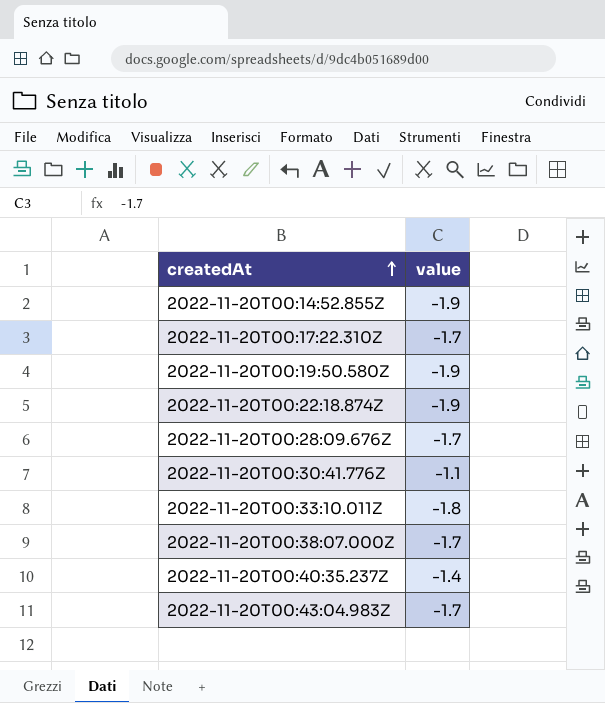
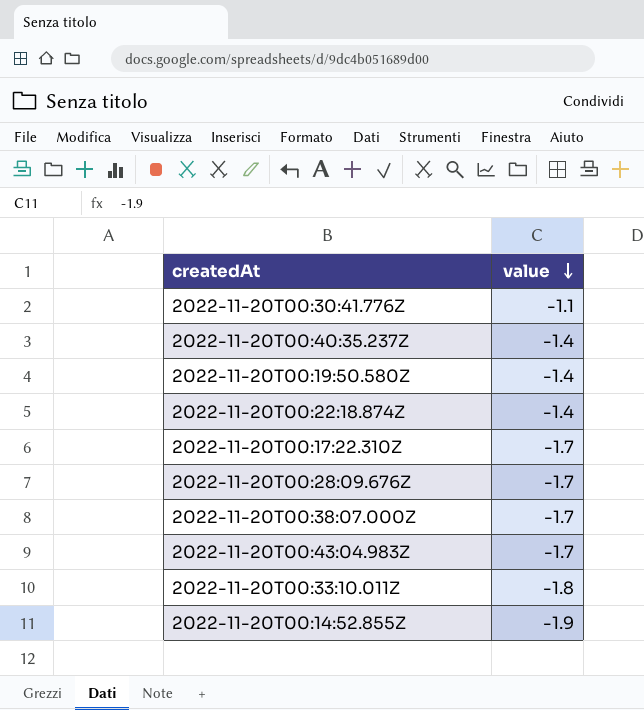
row order: createdAt ascending -> value descending
2022-11-20T00:19:50.580Z | value: -1.9 -> -1.4
2022-11-20T00:22:18.874Z | value: -1.9 -> -1.4

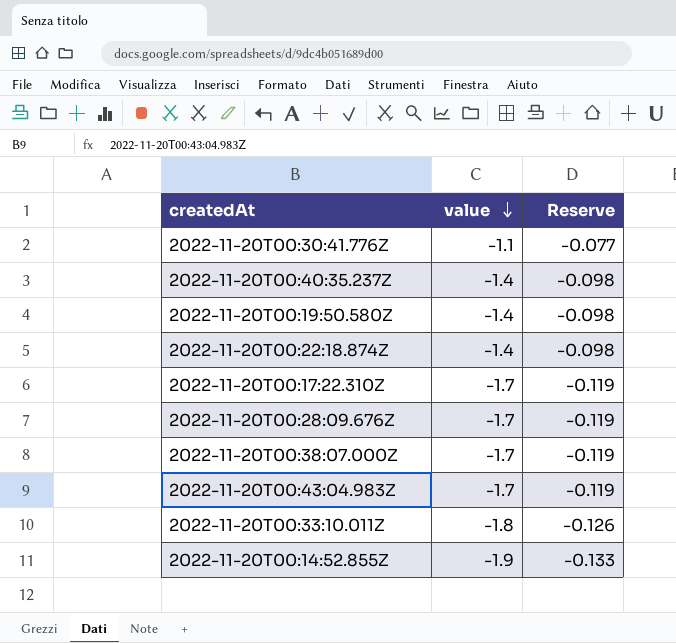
column Reserve | formula: none -> [value] * 0.07

